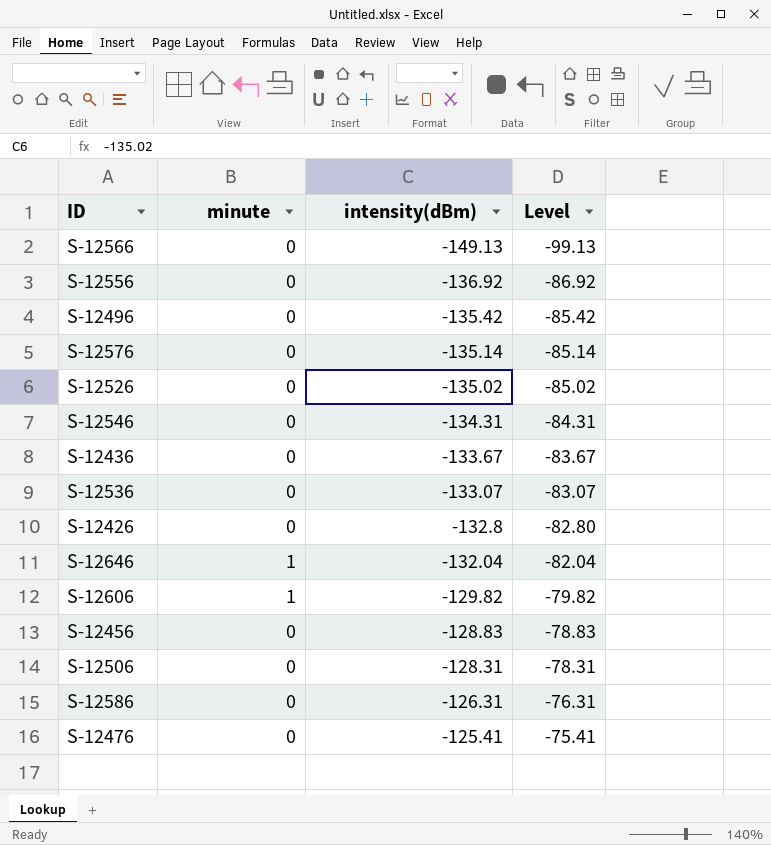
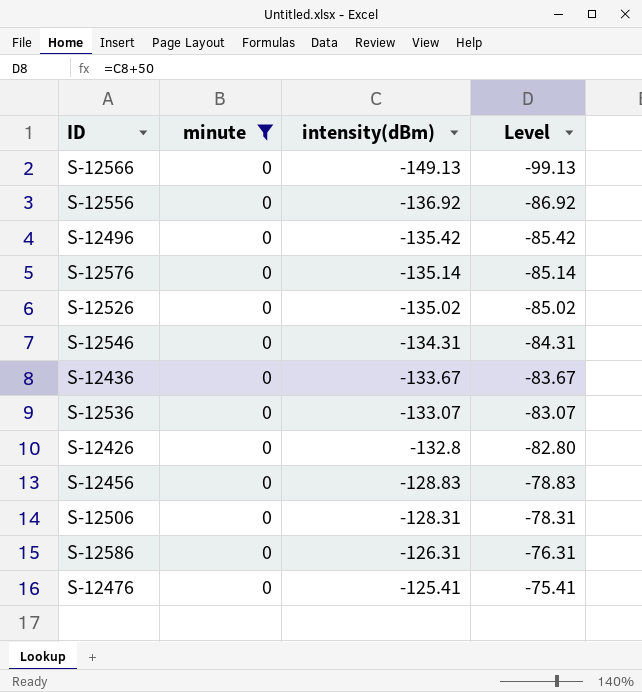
filter: none -> minute = 0

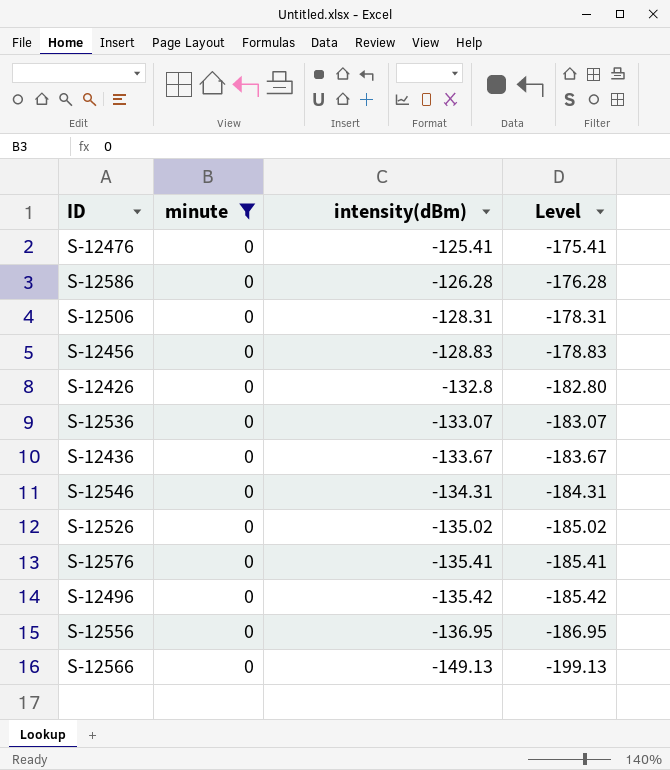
row order: intensity(dBm) ascending -> intensity(dBm) descending
column Level | formula: [intensity(dBm)] + 50 -> [intensity(dBm)] - 50
S-12586 | intensity(dBm): -126.31 -> -126.28
S-12576 | intensity(dBm): -135.14 -> -135.41
S-12556 | intensity(dBm): -136.92 -> -136.95

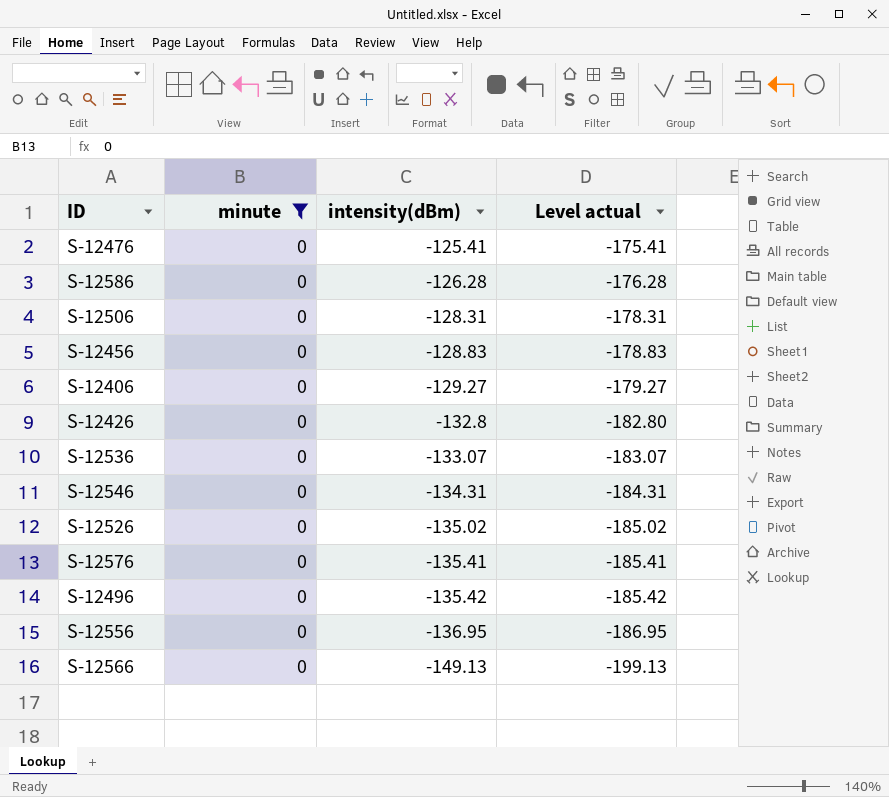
column name: Level -> Level actual
row S-12436: 0 | -133.67 | -183.67 -> none
row S-12406: none -> 0 | -129.27 | -179.27

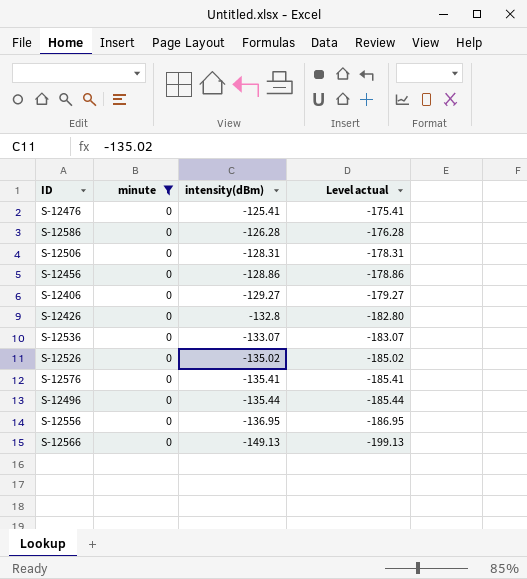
row S-12546: 0 | -134.31 | -184.31 -> none
S-12456 | intensity(dBm): -128.83 -> -128.86
S-12456 | Level actual: -178.83 -> -178.86
S-12496 | intensity(dBm): -135.42 -> -135.44
S-12496 | Level actual: -185.42 -> -185.44

